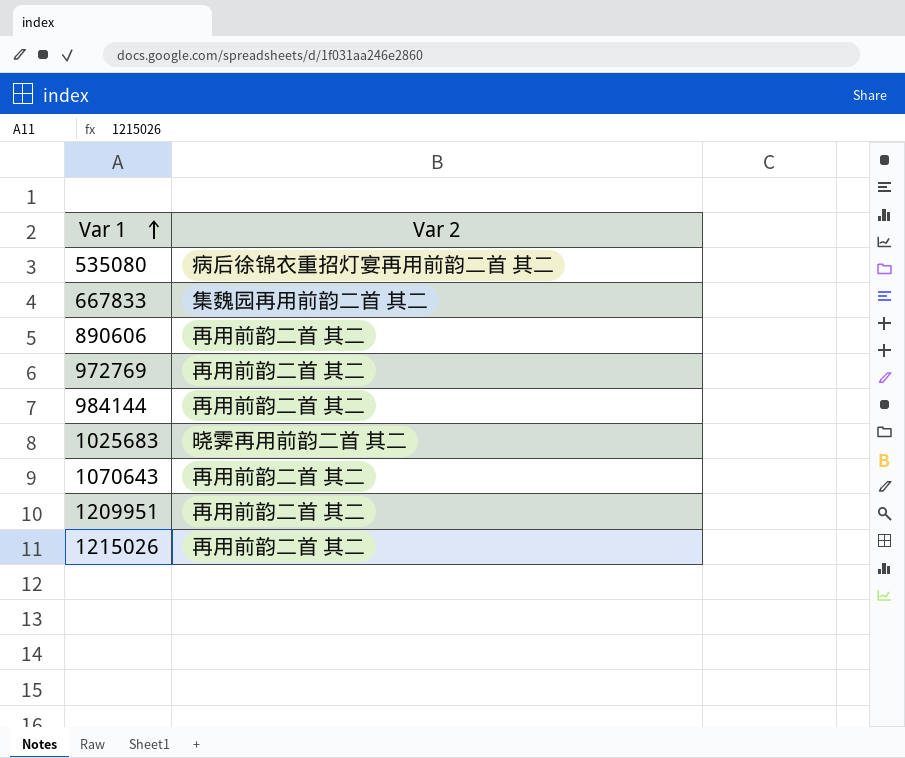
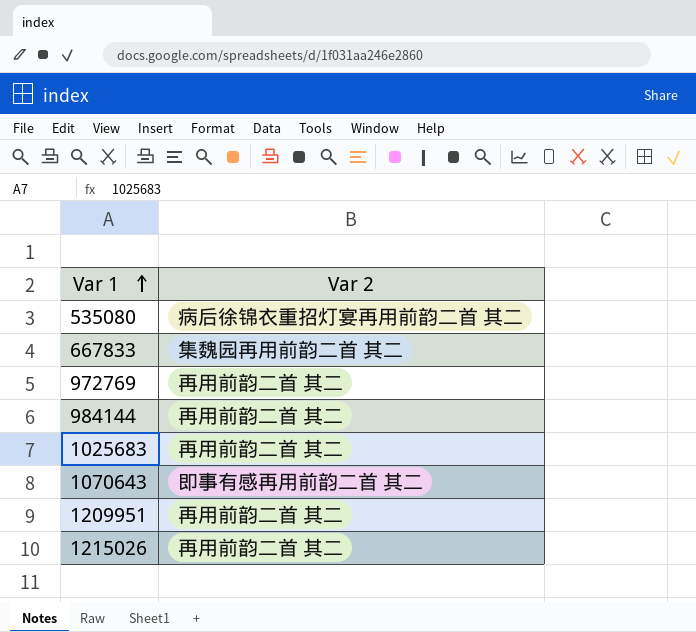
row 890606: 再用前韵二首 其二 -> none
1025683 | Var 2: 晓霁再用前韵二首 其二 -> 再用前韵二首 其二
1070643 | Var 2: 再用前韵二首 其二 -> 即事有感再用前韵二首 其二

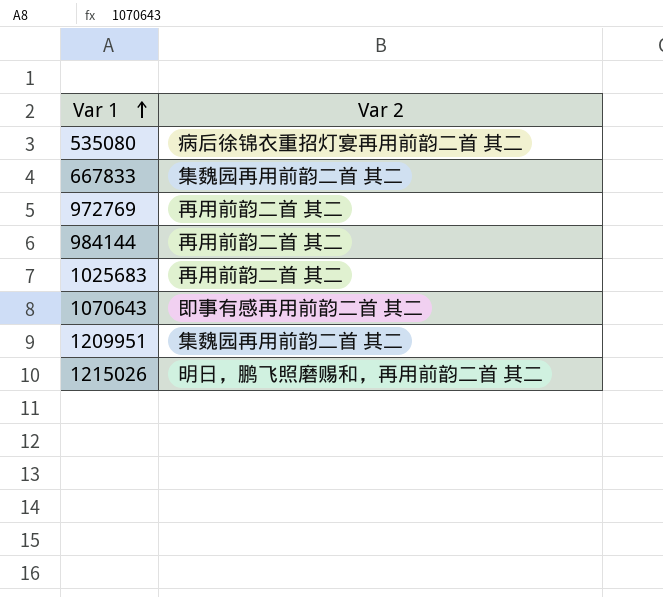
1209951 | Var 2: 再用前韵二首 其二 -> 集魏园再用前韵二首 其二
1215026 | Var 2: 再用前韵二首 其二 -> 明日，鹏飞照磨赐和，再用前韵二首 其二

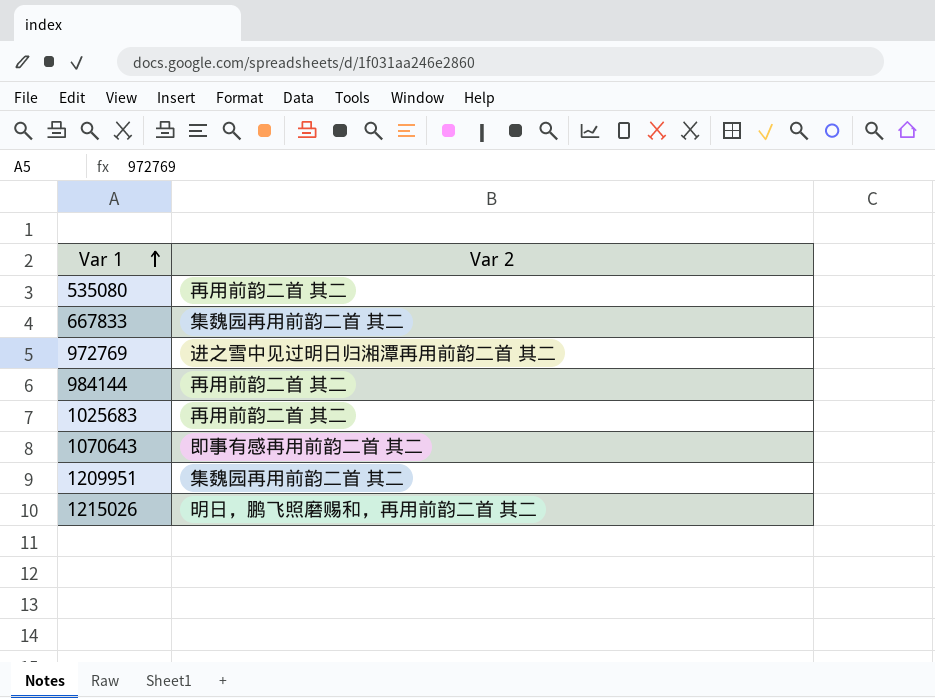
535080 | Var 2: 病后徐锦衣重招灯宴再用前韵二首 其二 -> 再用前韵二首 其二
972769 | Var 2: 再用前韵二首 其二 -> 进之雪中见过明日归湘潭再用前韵二首 其二

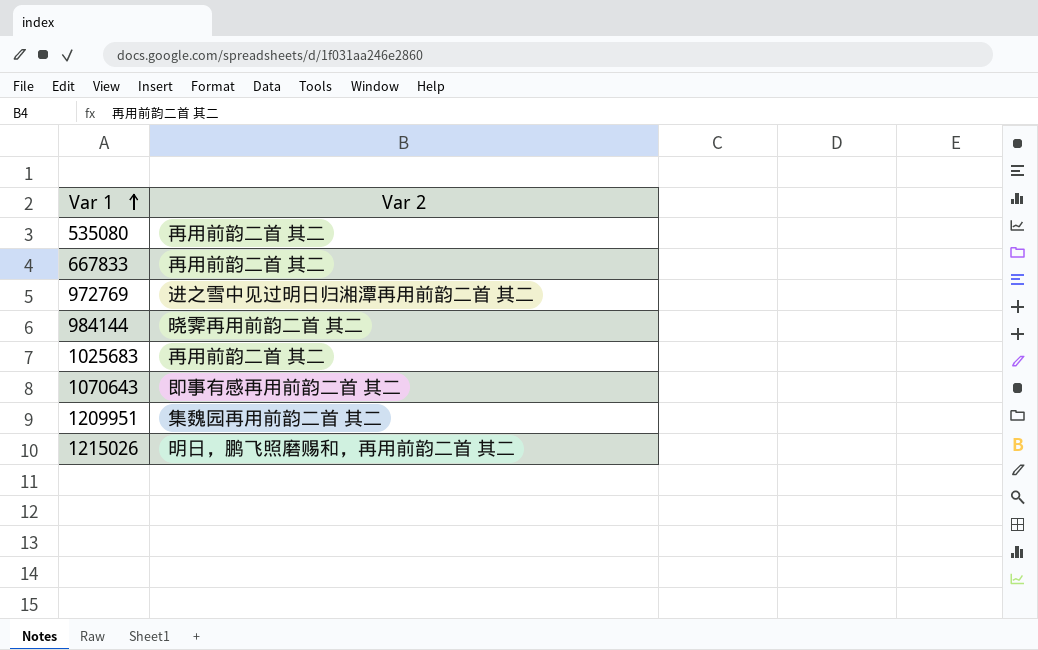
667833 | Var 2: 集魏园再用前韵二首 其二 -> 再用前韵二首 其二
984144 | Var 2: 再用前韵二首 其二 -> 晓霁再用前韵二首 其二

